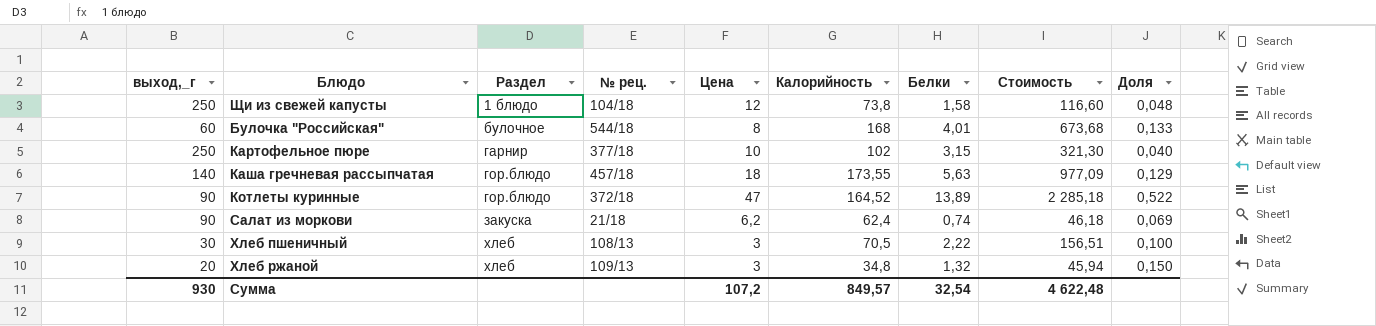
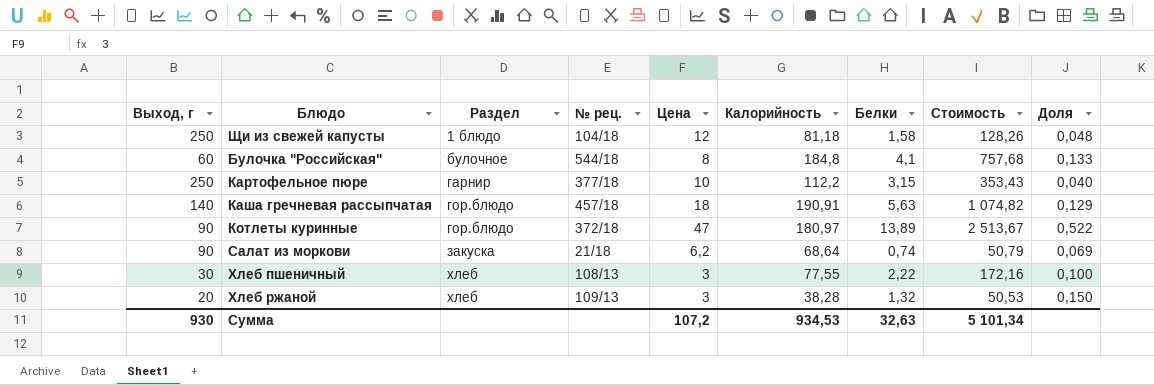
column name: выход,_г -> Выход, г
Щи из свежей капусты | Калорийность: 73,8 -> 81,18
Щи из свежей капусты | Стоимость: 116,60 -> 128,26
Булочка "Российская" | Калорийность: 168 -> 184,8
Булочка "Российская" | Белки: 4,01 -> 4,1
Булочка "Российская" | Стоимость: 673,68 -> 757,68
Картофельное пюре | Калорийность: 102 -> 112,2
Картофельное пюре | Стоимость: 321,30 -> 353,43
Каша гречневая рассыпчатая | Калорийность: 173,55 -> 190,91
Каша гречневая рассыпчатая | Стоимость: 977,09 -> 1 074,82
Котлеты куринные | Калорийность: 164,52 -> 180,97
Котлеты куринные | Стоимость: 2 285,18 -> 2 513,67
Салат из моркови | Калорийность: 62,4 -> 68,64
Салат из моркови | Стоимость: 46,18 -> 50,79
Хлеб пшеничный | Калорийность: 70,5 -> 77,55
Хлеб пшеничный | Стоимость: 156,51 -> 172,16
Хлеб ржаной | Калорийность: 34,8 -> 38,28
Хлеб ржаной | Стоимость: 45,94 -> 50,53
Сумма | Калорийность: 849,57 -> 934,53
Сумма | Белки: 32,54 -> 32,63
Сумма | Стоимость: 4 622,48 -> 5 101,34

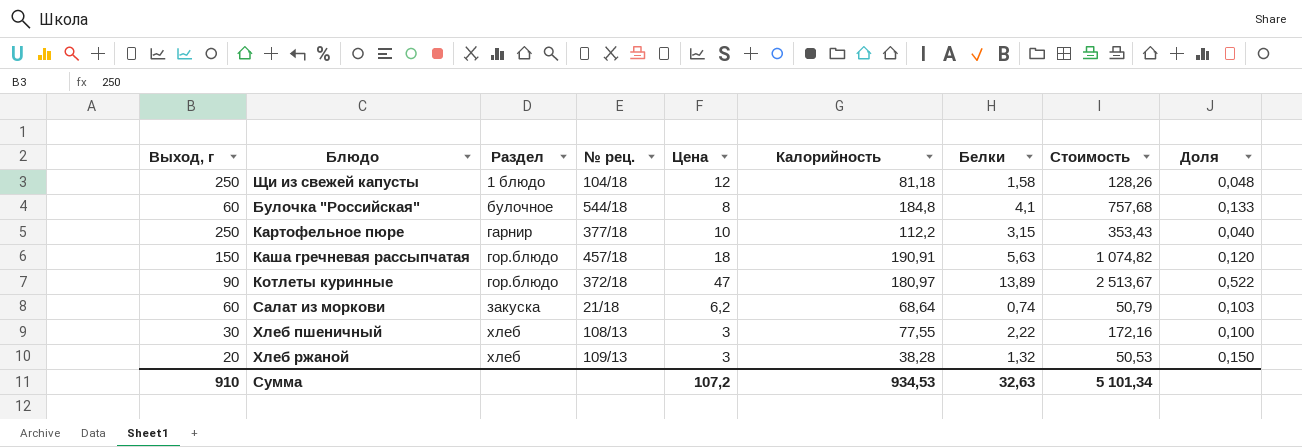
Каша гречневая рассыпчатая | Выход, г: 140 -> 150
Каша гречневая рассыпчатая | Доля: 0,129 -> 0,120
Салат из моркови | Выход, г: 90 -> 60
Салат из моркови | Доля: 0,069 -> 0,103
Сумма | Выход, г: 930 -> 910

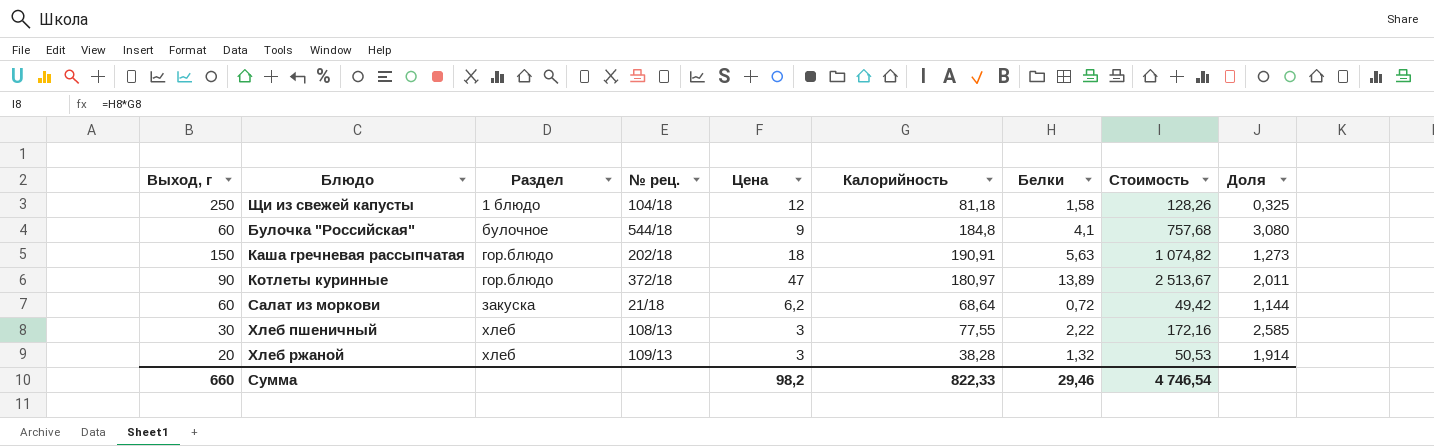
column Доля | formula: [Цена] / [Выход, г] -> [Калорийность] / [Выход, г]
row Картофельное пюре: 250 | гарнир | 377/18 | 10 | 112,2 | 3,15 | 353,43 | 0,040 -> none
Булочка "Российская" | Цена: 8 -> 9
Каша гречневая рассыпчатая | № рец.: 457/18 -> 202/18
Салат из моркови | Белки: 0,74 -> 0,72
Салат из моркови | Стоимость: 50,79 -> 49,42
Сумма | Выход, г: 910 -> 660
Сумма | Цена: 107,2 -> 98,2
Сумма | Калорийность: 934,53 -> 822,33
Сумма | Белки: 32,63 -> 29,46
Сумма | Стоимость: 5 101,34 -> 4 746,54

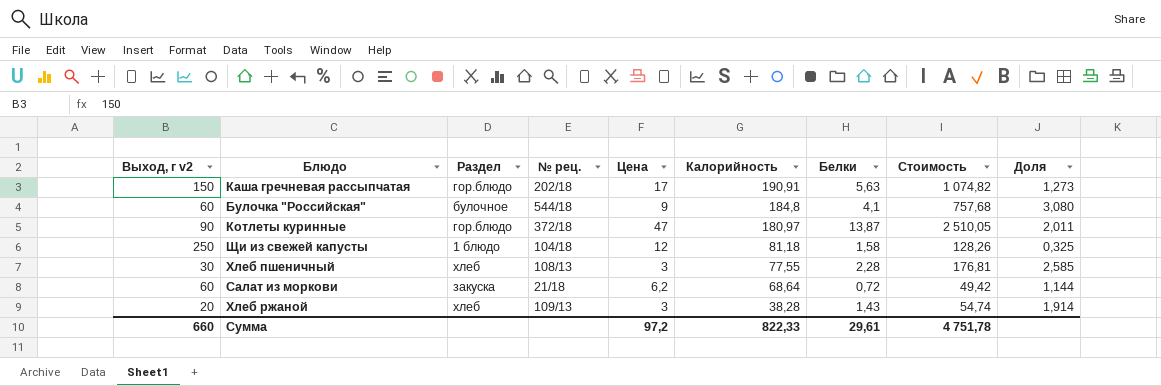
row order: Раздел ascending -> Калорийность descending
column name: Выход, г -> Выход, г v2
Каша гречневая рассыпчатая | Цена: 18 -> 17
Котлеты куринные | Белки: 13,89 -> 13,87
Котлеты куринные | Стоимость: 2 513,67 -> 2 510,05
Хлеб пшеничный | Белки: 2,22 -> 2,28
Хлеб пшеничный | Стоимость: 172,16 -> 176,81
Хлеб ржаной | Белки: 1,32 -> 1,43
Хлеб ржаной | Стоимость: 50,53 -> 54,74
Сумма | Цена: 98,2 -> 97,2
Сумма | Белки: 29,46 -> 29,61
Сумма | Стоимость: 4 746,54 -> 4 751,78

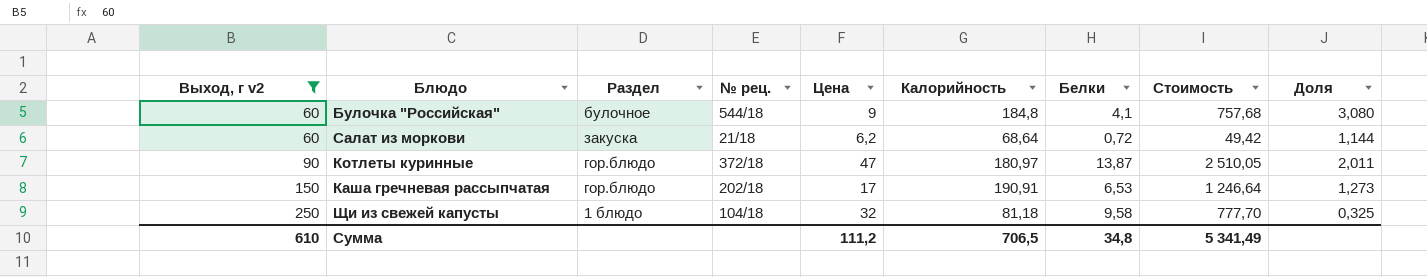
filter: none -> Выход, г v2 >= 60
row order: Калорийность descending -> Выход, г v2 ascending
Каша гречневая рассыпчатая | Белки: 5,63 -> 6,53
Каша гречневая рассыпчатая | Стоимость: 1 074,82 -> 1 246,64
Щи из свежей капусты | Цена: 12 -> 32
Щи из свежей капусты | Белки: 1,58 -> 9,58
Щи из свежей капусты | Стоимость: 128,26 -> 777,70
Сумма | Выход, г v2: 660 -> 610
Сумма | Цена: 97,2 -> 111,2
Сумма | Калорийность: 822,33 -> 706,5
Сумма | Белки: 29,61 -> 34,8
Сумма | Стоимость: 4 751,78 -> 5 341,49

